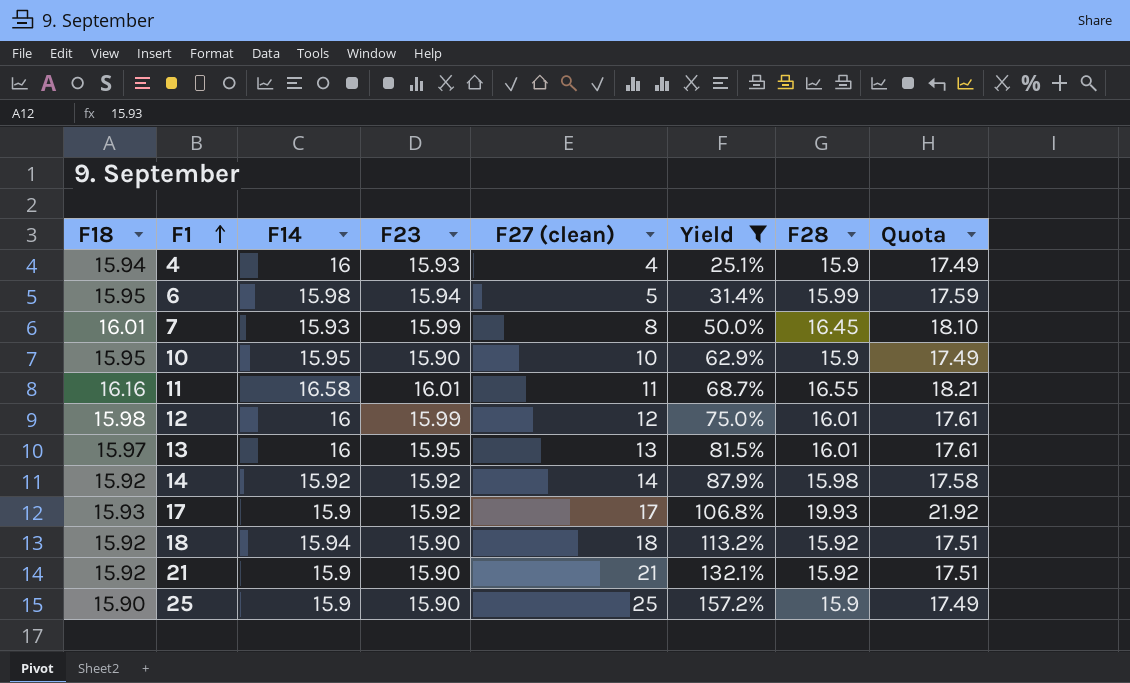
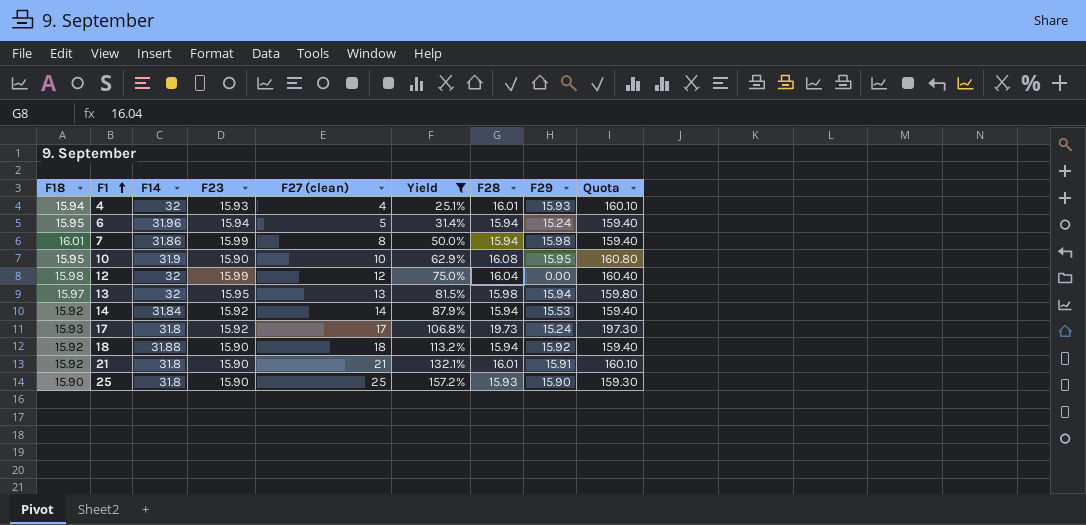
column F29 | position: none -> 8
column Quota | formula: [F28] * 1.1 -> [F28] * 10
row 11: 16.16 | 16.58 | 16.01 | 11 | 68.7% | 16.55 | 18.21 -> none
4 | F14: 16 -> 32
4 | F28: 15.9 -> 16.01
6 | F14: 15.98 -> 31.96
6 | F28: 15.99 -> 15.94
7 | F14: 15.93 -> 31.86
7 | F28: 16.45 -> 15.94
10 | F14: 15.95 -> 31.9
10 | F28: 15.9 -> 16.08
12 | F14: 16 -> 32
12 | F28: 16.01 -> 16.04
13 | F14: 16 -> 32
13 | F28: 16.01 -> 15.98
14 | F14: 15.92 -> 31.84
14 | F28: 15.98 -> 15.94
17 | F14: 15.9 -> 31.8
17 | F28: 19.93 -> 19.73
18 | F14: 15.94 -> 31.88
18 | F28: 15.92 -> 15.94
21 | F14: 15.9 -> 31.8
21 | F28: 15.92 -> 16.01
25 | F14: 15.9 -> 31.8
25 | F28: 15.9 -> 15.93

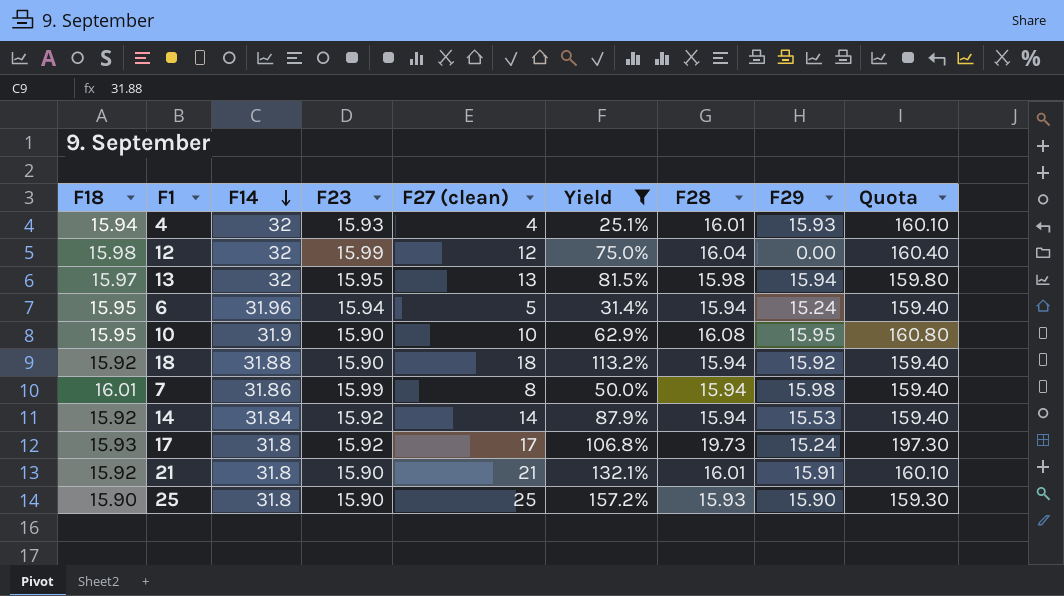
row order: F1 ascending -> F14 descending

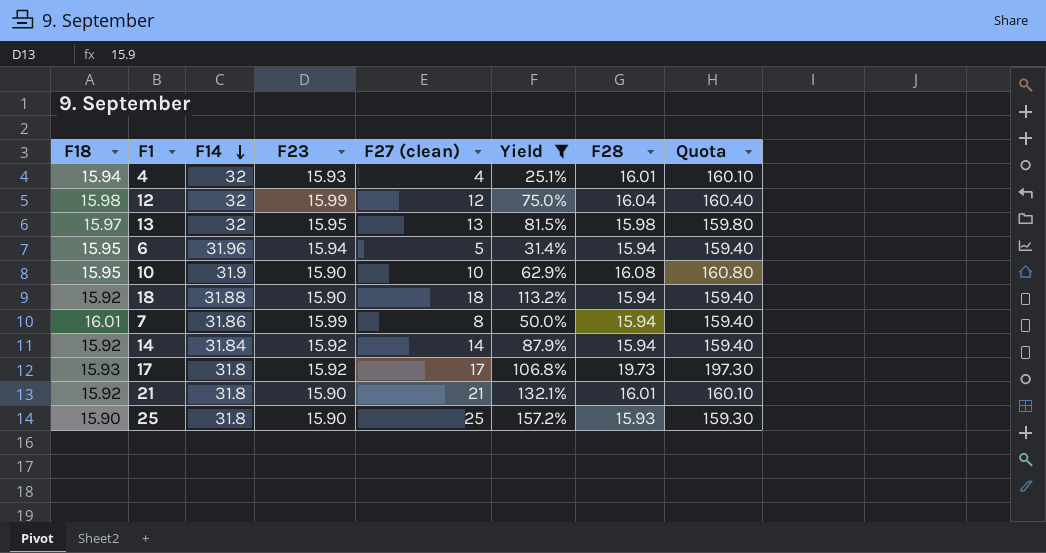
column F29 | position: 8 -> none

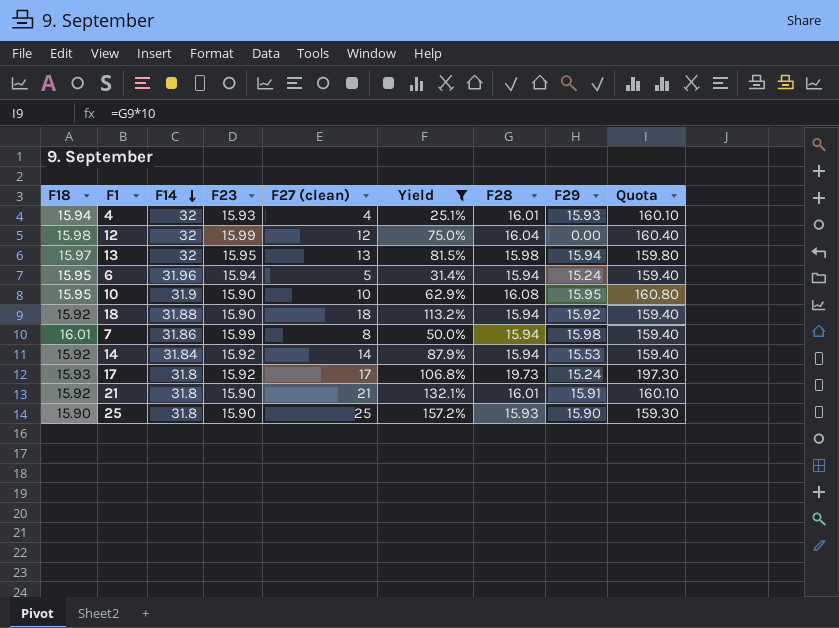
column F29 | position: none -> 8

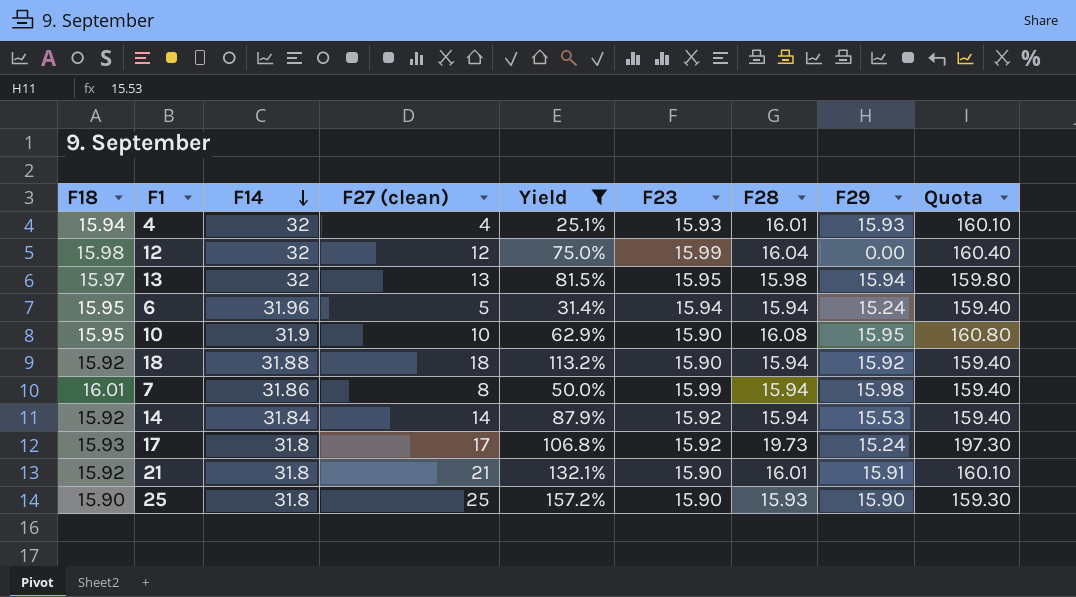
column F23 | position: 4 -> 6

